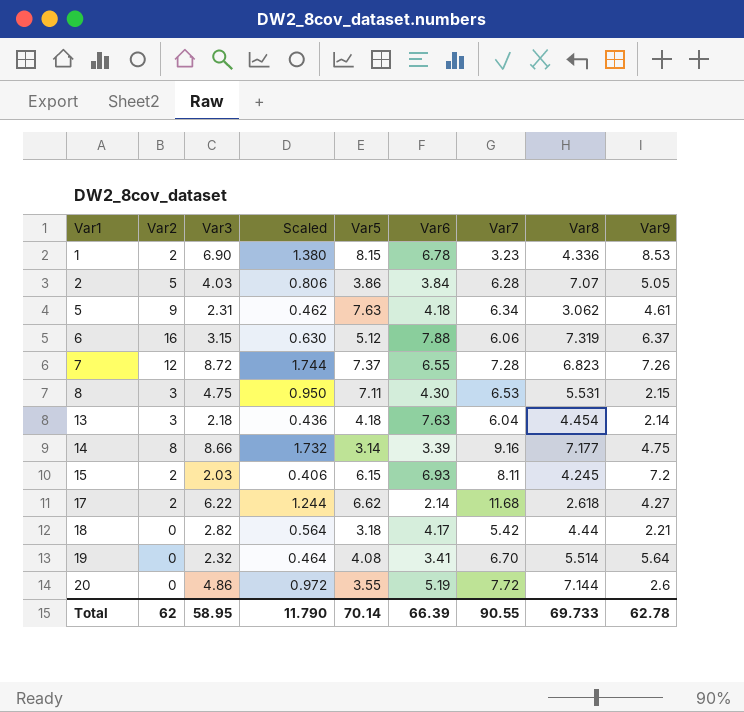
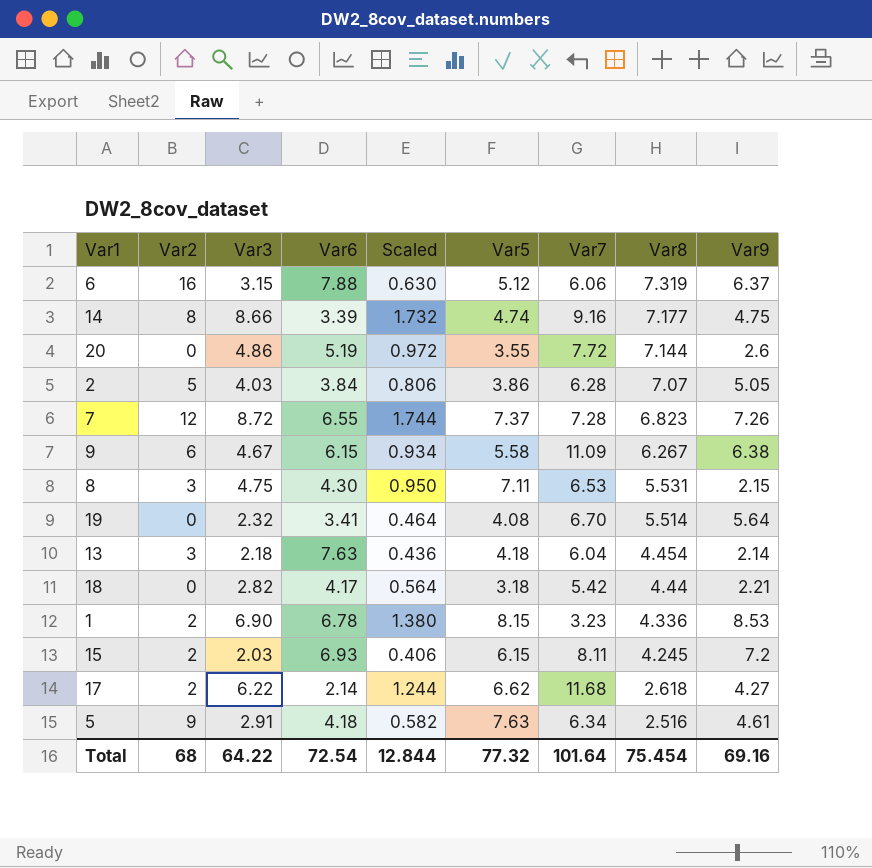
row order: Var1 ascending -> Var8 descending
column Var6 | position: 6 -> 4
14 | Var5: 3.14 -> 4.74
row 9: none -> 6 | 4.67 | 6.15 | 0.934 | 5.58 | 11.09 | 6.267 | 6.38
5 | Var3: 2.31 -> 2.91
5 | Scaled: 0.462 -> 0.582
5 | Var8: 3.062 -> 2.516
Total | Var2: 62 -> 68
Total | Var3: 58.95 -> 64.22
Total | Var6: 66.39 -> 72.54
Total | Scaled: 11.790 -> 12.844
Total | Var5: 70.14 -> 77.32
Total | Var7: 90.55 -> 101.64
Total | Var8: 69.733 -> 75.454
Total | Var9: 62.78 -> 69.16

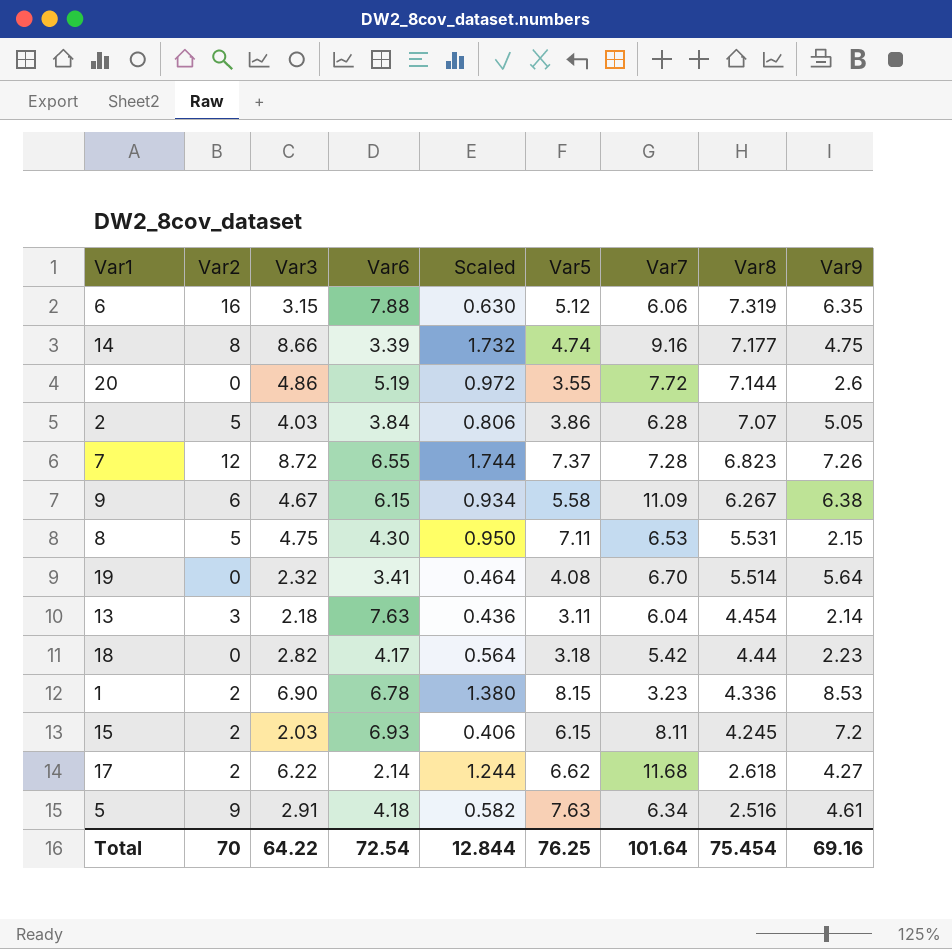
6 | Var9: 6.37 -> 6.35
8 | Var2: 3 -> 5
13 | Var5: 4.18 -> 3.11
18 | Var9: 2.21 -> 2.23
Total | Var2: 68 -> 70
Total | Var5: 77.32 -> 76.25

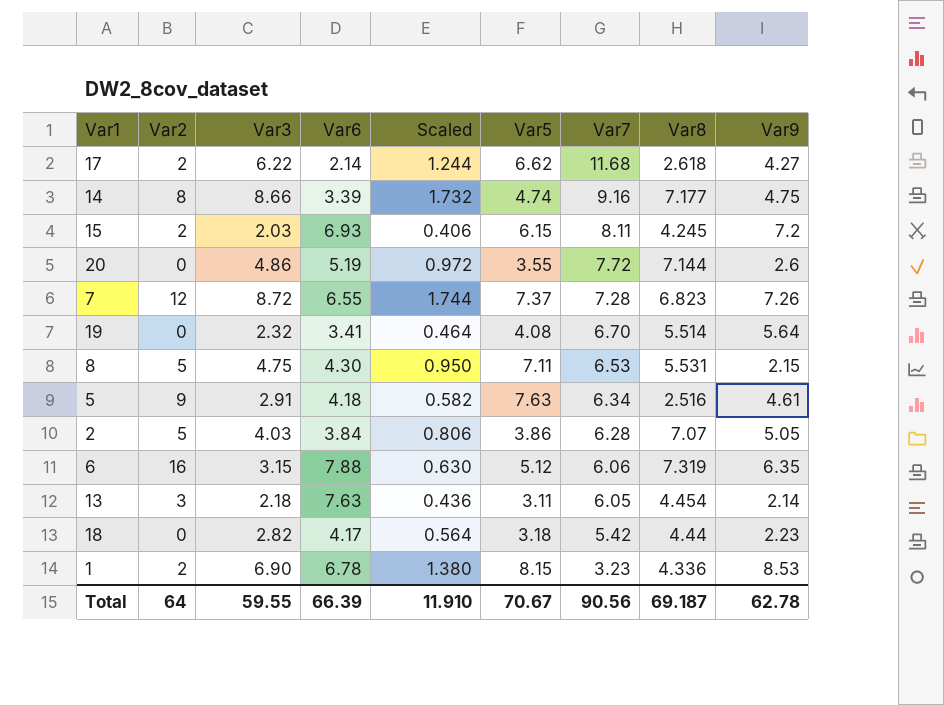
row order: Var8 descending -> Var7 descending
row 9: 6 | 4.67 | 6.15 | 0.934 | 5.58 | 11.09 | 6.267 | 6.38 -> none
13 | Var7: 6.04 -> 6.05
Total | Var2: 70 -> 64
Total | Var3: 64.22 -> 59.55
Total | Var6: 72.54 -> 66.39
Total | Scaled: 12.844 -> 11.910
Total | Var5: 76.25 -> 70.67
Total | Var7: 101.64 -> 90.56
Total | Var8: 75.454 -> 69.187
Total | Var9: 69.16 -> 62.78

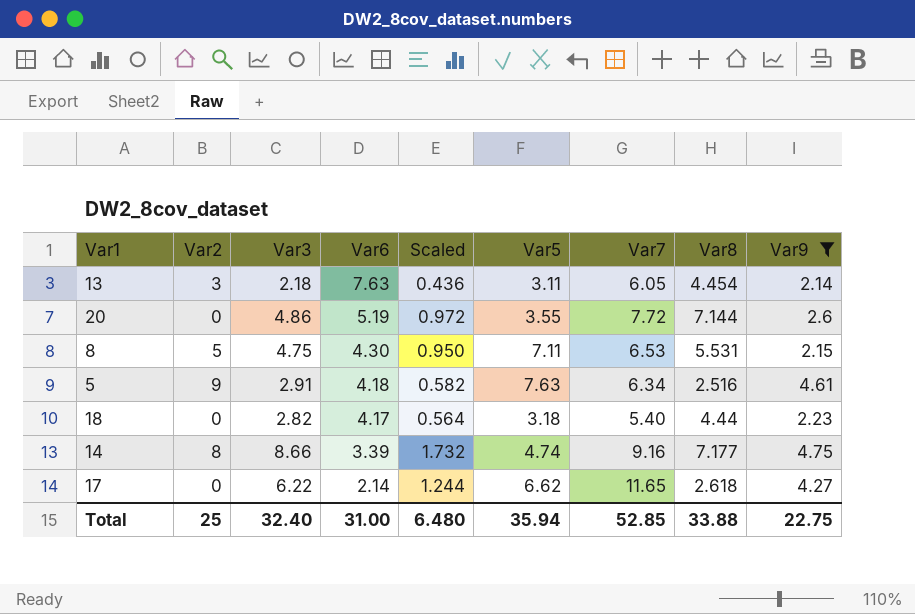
filter: none -> Var9 <= 4.75
row order: Var7 descending -> Var6 descending
18 | Var7: 5.42 -> 5.40
17 | Var2: 2 -> 0
17 | Var7: 11.68 -> 11.65
Total | Var2: 64 -> 25
Total | Var3: 59.55 -> 32.40
Total | Var6: 66.39 -> 31.00
Total | Scaled: 11.910 -> 6.480
Total | Var5: 70.67 -> 35.94
Total | Var7: 90.56 -> 52.85
Total | Var8: 69.187 -> 33.88
Total | Var9: 62.78 -> 22.75

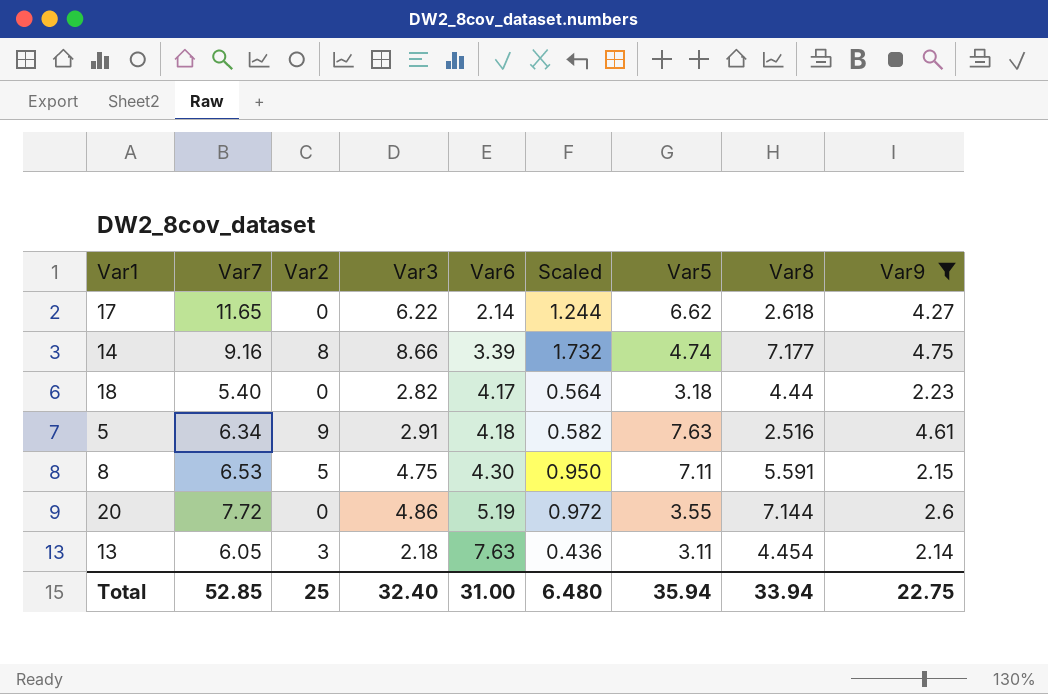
row order: Var6 descending -> Var6 ascending
column Var7 | position: 7 -> 2
8 | Var8: 5.531 -> 5.591
Total | Var8: 33.88 -> 33.94

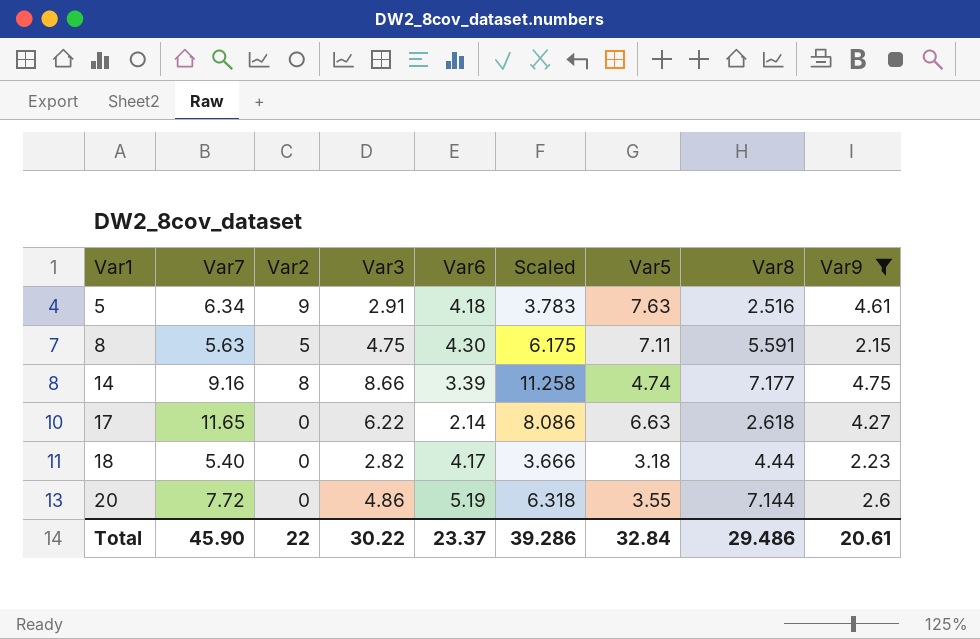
row order: Var6 ascending -> Var1 ascending
column Scaled | formula: [Var3] * 0.2 -> [Var3] * 1.3
row 13: 6.05 | 3 | 2.18 | 7.63 | 0.436 | 3.11 | 4.454 | 2.14 -> none
8 | Var7: 6.53 -> 5.63
17 | Var5: 6.62 -> 6.63
Total | Var7: 52.85 -> 45.90
Total | Var2: 25 -> 22
Total | Var3: 32.40 -> 30.22
Total | Var6: 31.00 -> 23.37
Total | Scaled: 6.480 -> 39.286
Total | Var5: 35.94 -> 32.84
Total | Var8: 33.94 -> 29.486
Total | Var9: 22.75 -> 20.61

